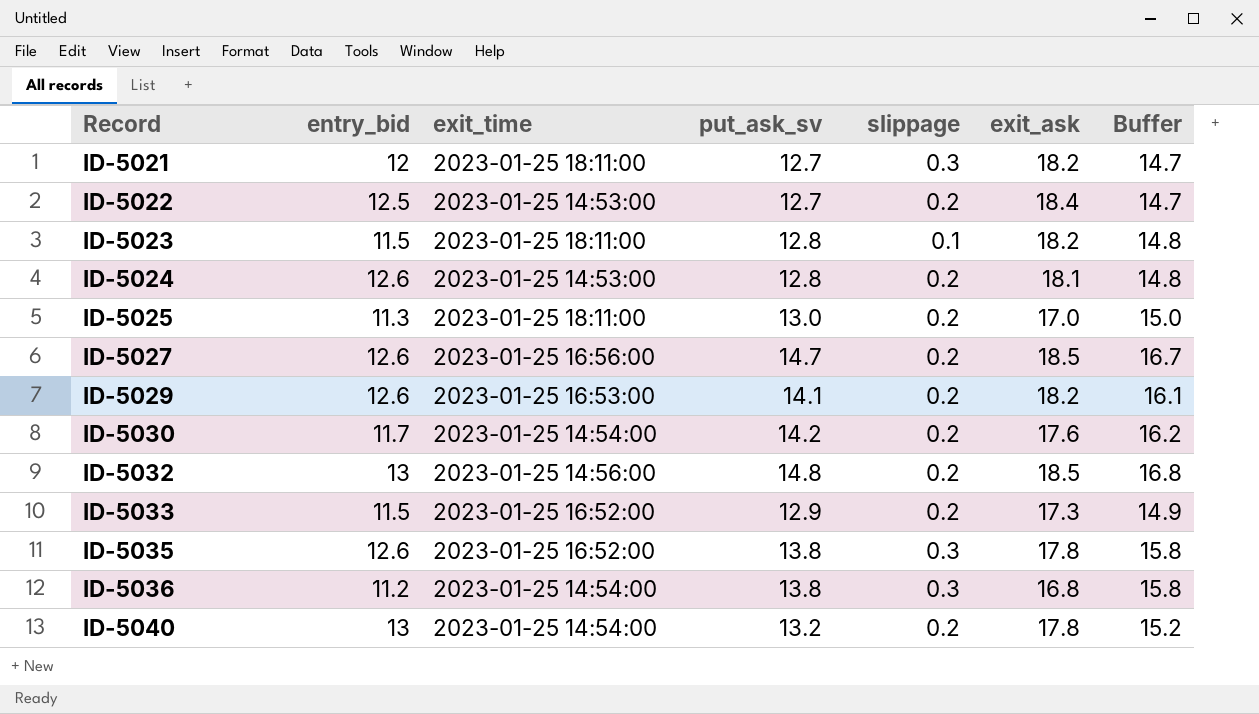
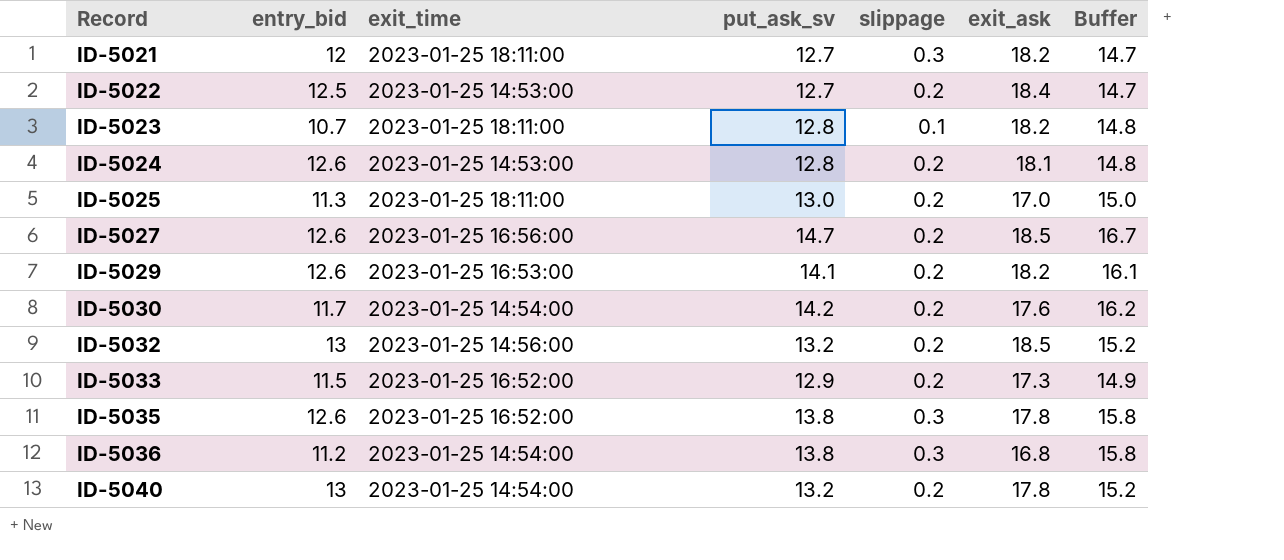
ID-5023 | entry_bid: 11.5 -> 10.7
ID-5032 | put_ask_sv: 14.8 -> 13.2
ID-5032 | Buffer: 16.8 -> 15.2

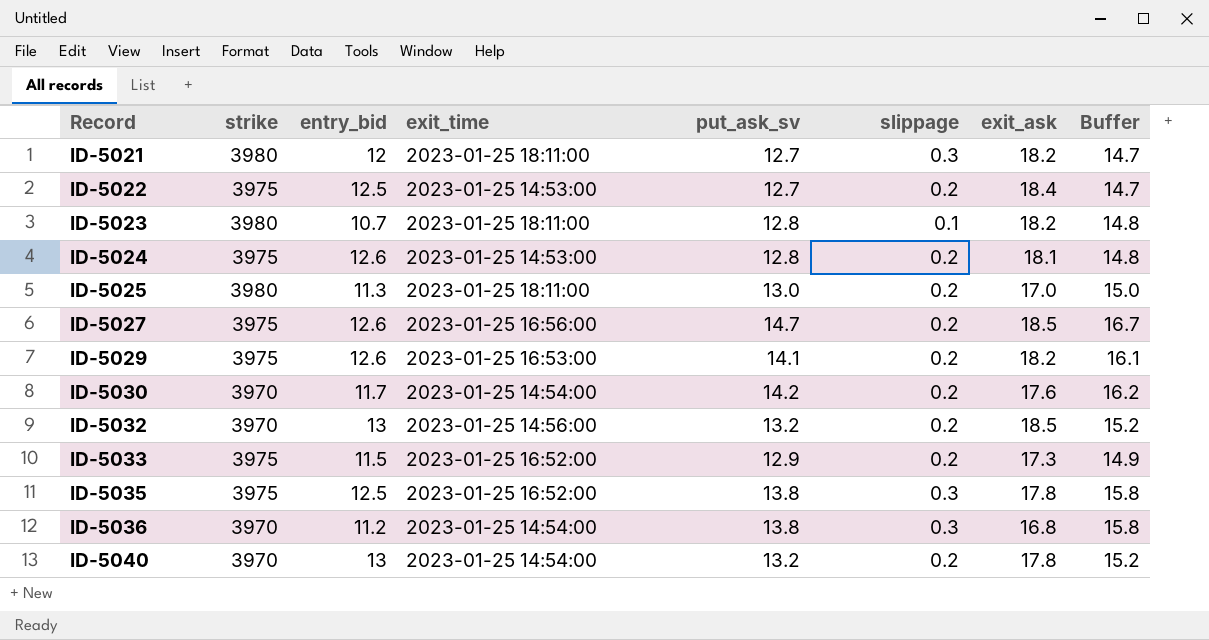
column strike | position: none -> 2
ID-5035 | entry_bid: 12.6 -> 12.5

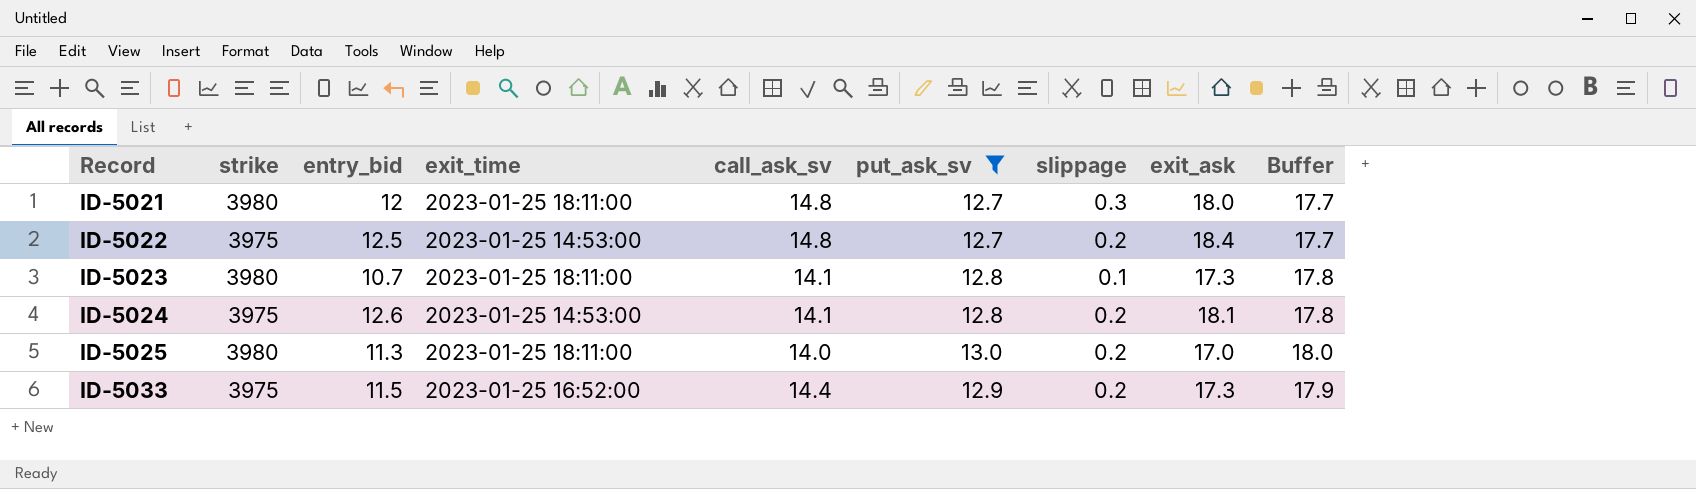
filter: none -> put_ask_sv <= 13.0
column call_ask_sv | position: none -> 5
column Buffer | formula: [put_ask_sv] + 2 -> [put_ask_sv] + 5
ID-5021 | exit_ask: 18.2 -> 18.0
ID-5023 | exit_ask: 18.2 -> 17.3

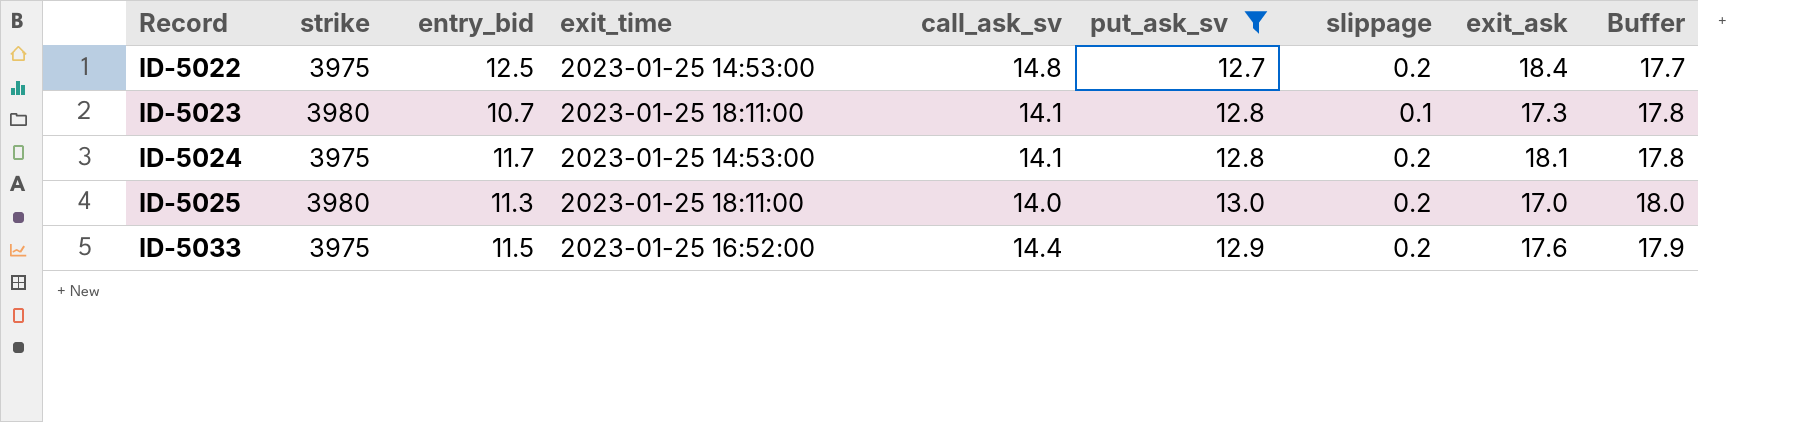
row ID-5021: 3980 | 12 | 2023-01-25 18:11:00 | 14.8 | 12.7 | 0.3 | 18.0 | 17.7 -> none
ID-5024 | entry_bid: 12.6 -> 11.7
ID-5033 | exit_ask: 17.3 -> 17.6

